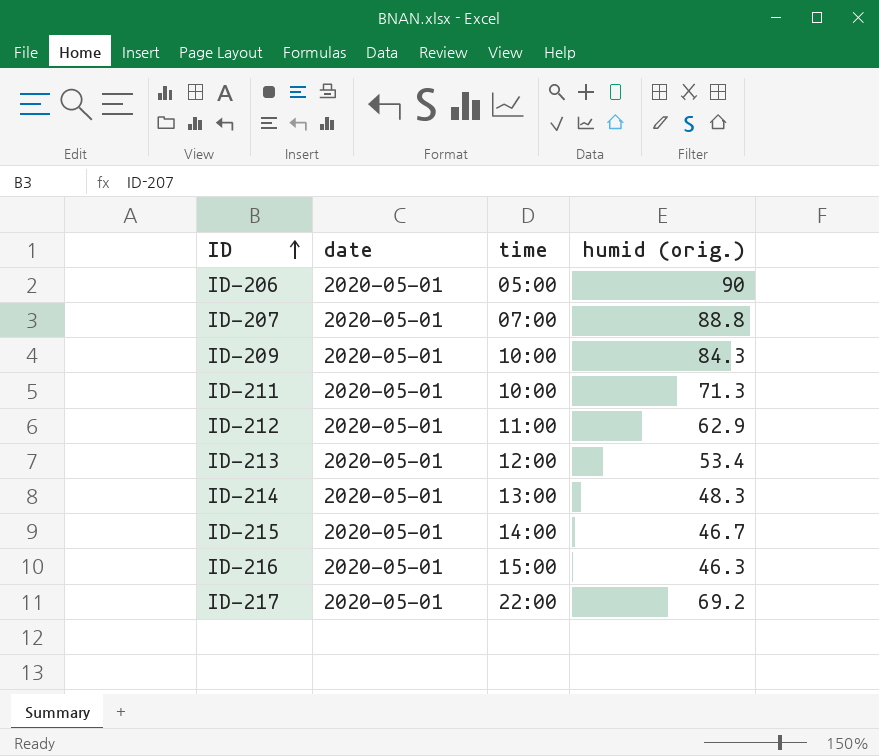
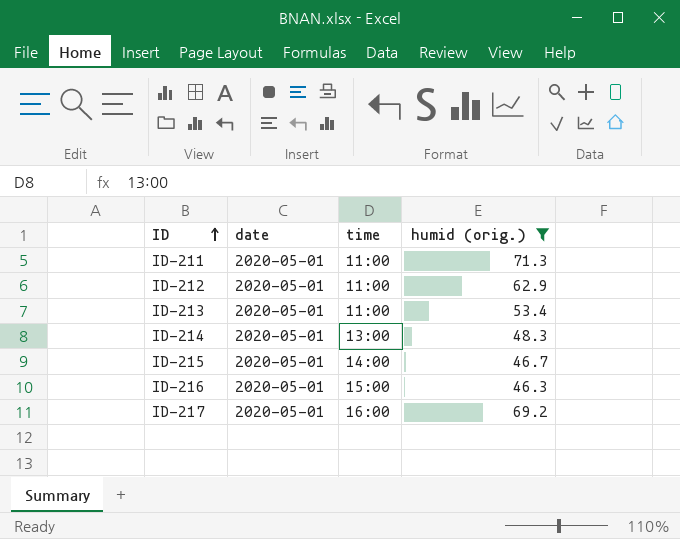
filter: none -> humid (orig.) <= 71.3
ID-211 | time: 10:00 -> 11:00
ID-213 | time: 12:00 -> 11:00
ID-217 | time: 22:00 -> 16:00

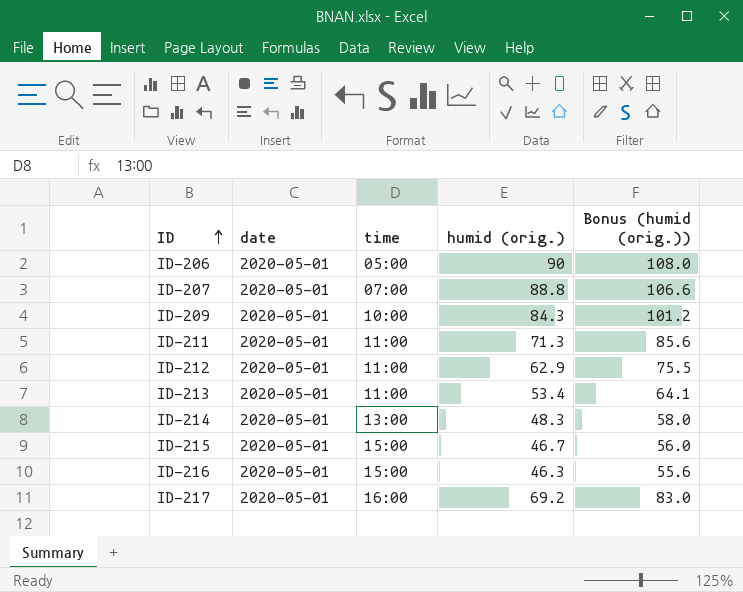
filter: humid (orig.) <= 71.3 -> none
column Bonus (humid (orig.)) | formula: none -> [humid (orig.)] * 1.2
ID-215 | time: 14:00 -> 15:00

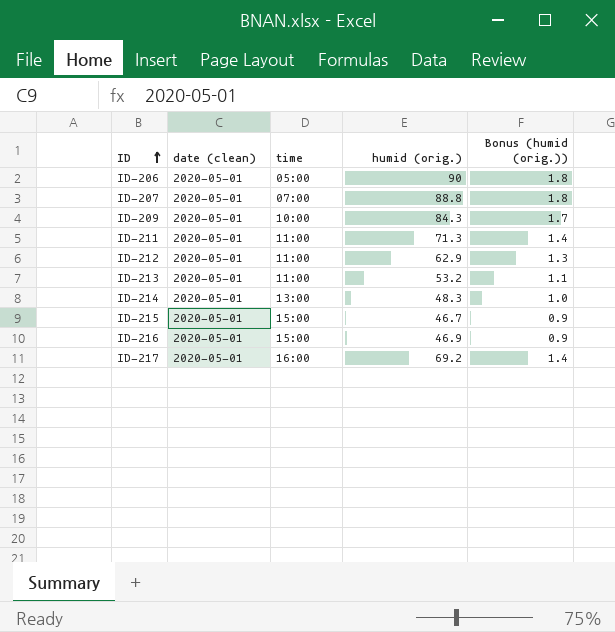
column name: date -> date (clean)
column Bonus (humid (orig.)) | formula: [humid (orig.)] * 1.2 -> [humid (orig.)] * 0.02
ID-213 | humid (orig.): 53.4 -> 53.2
ID-216 | humid (orig.): 46.3 -> 46.9

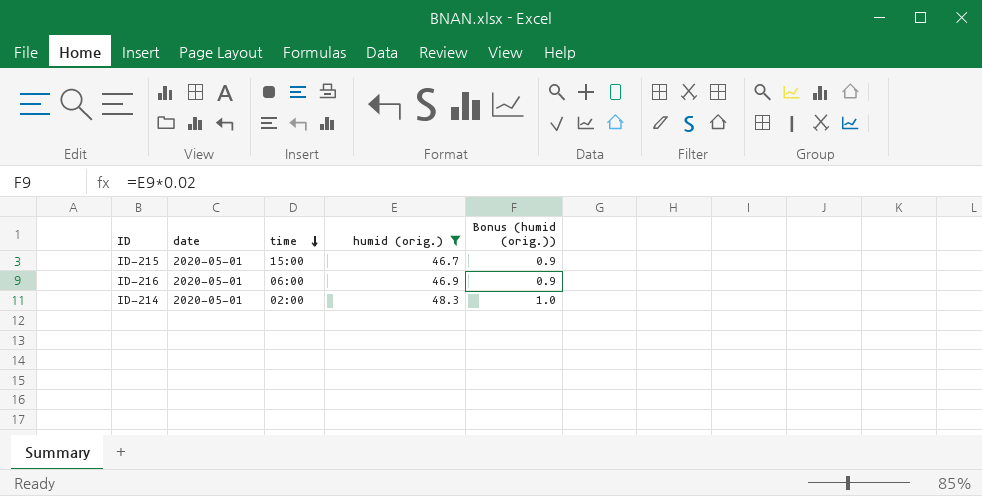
filter: none -> humid (orig.) <= 48.3
row order: ID ascending -> time descending
column name: date (clean) -> date
ID-216 | time: 15:00 -> 06:00
ID-214 | time: 13:00 -> 02:00

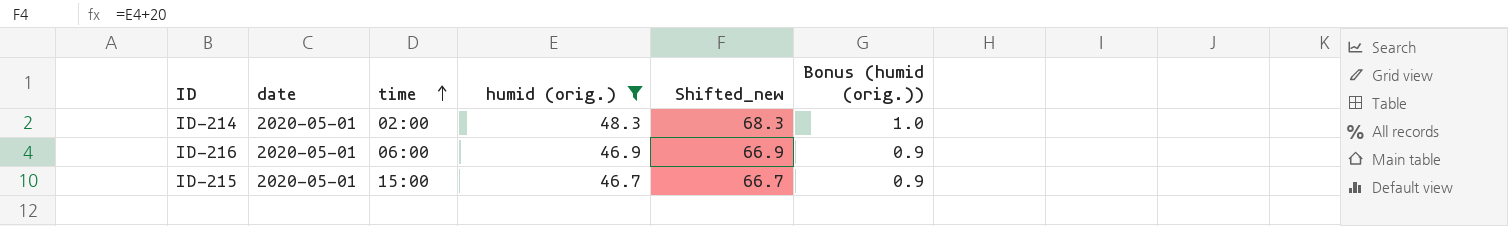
row order: time descending -> time ascending
column Shifted_new | formula: none -> [humid (orig.)] + 20

